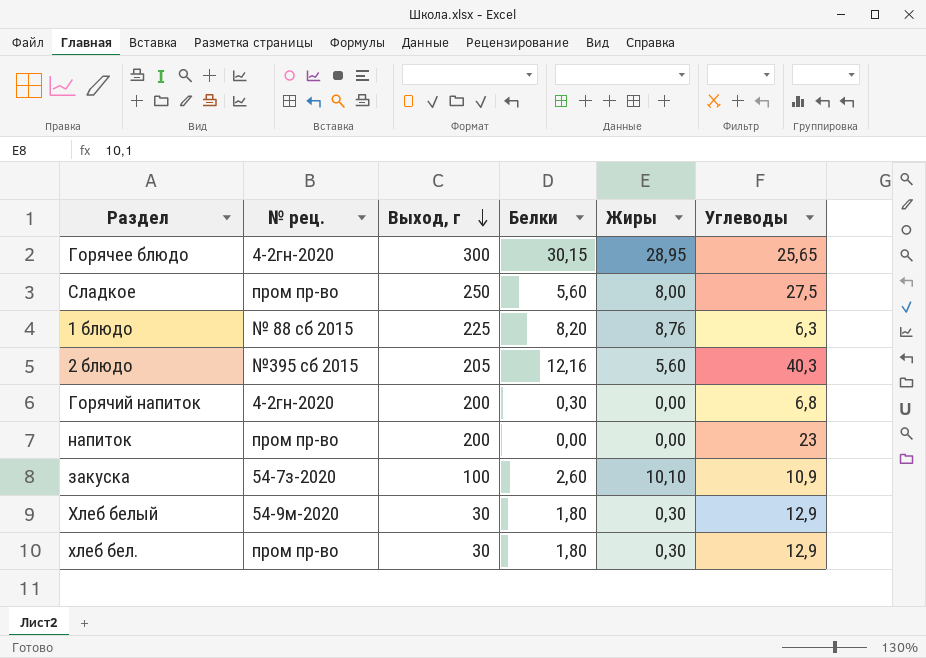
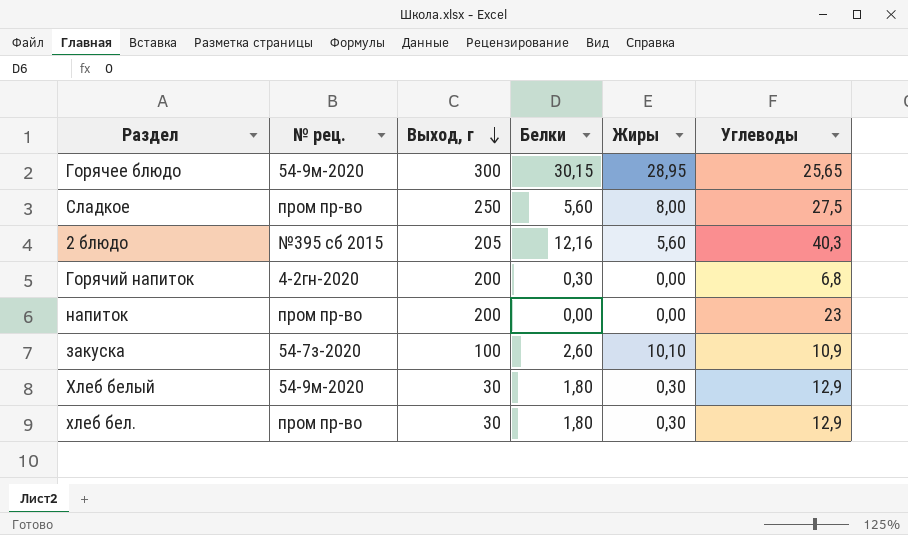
row 1 блюдо: № 88 сб 2015 | 225 | 8,20 | 8,76 | 6,3 -> none
Горячее блюдо | № рец.: 4-2гн-2020 -> 54-9м-2020

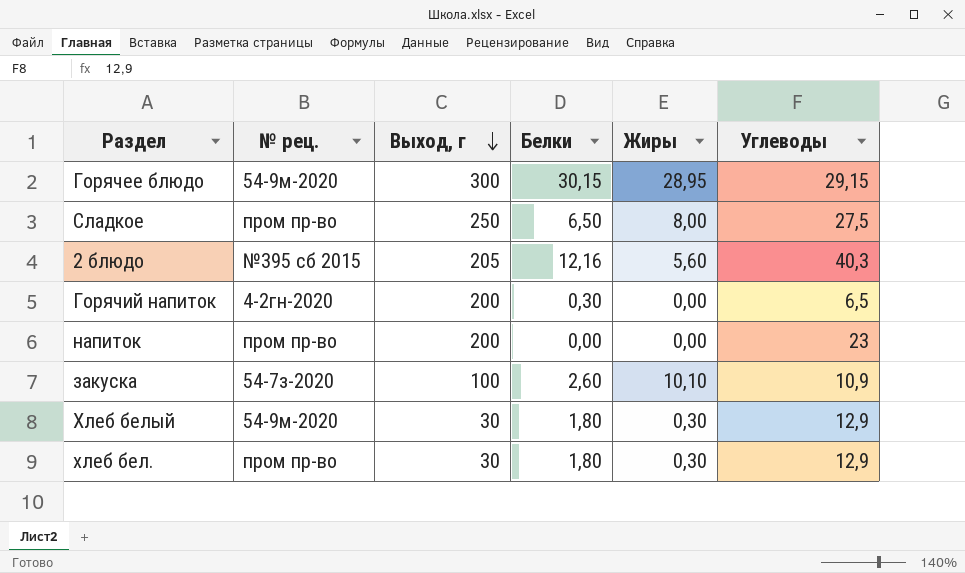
Горячее блюдо | Углеводы: 25,65 -> 29,15
Сладкое | Белки: 5,60 -> 6,50
Горячий напиток | Углеводы: 6,8 -> 6,5

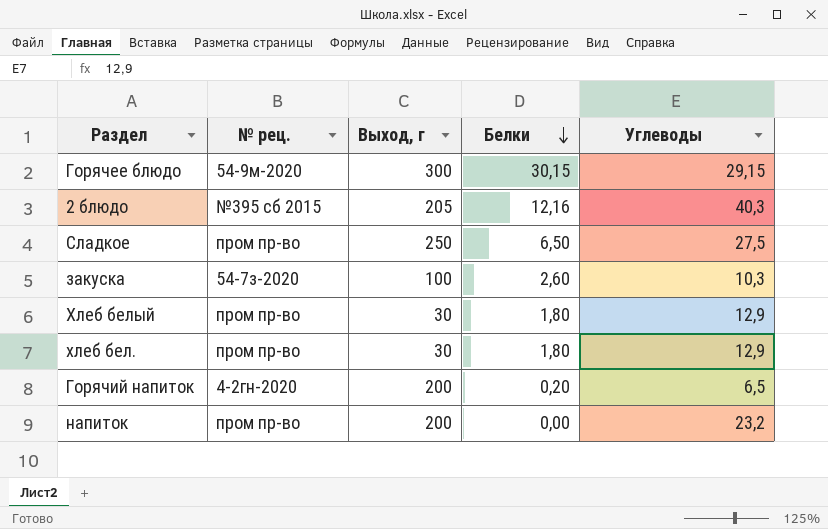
row order: Выход, г descending -> Белки descending
column Жиры | position: 5 -> none
закуска | Углеводы: 10,9 -> 10,3
Хлеб белый | № рец.: 54-9м-2020 -> пром пр-во
Горячий напиток | Белки: 0,30 -> 0,20
напиток | Углеводы: 23 -> 23,2

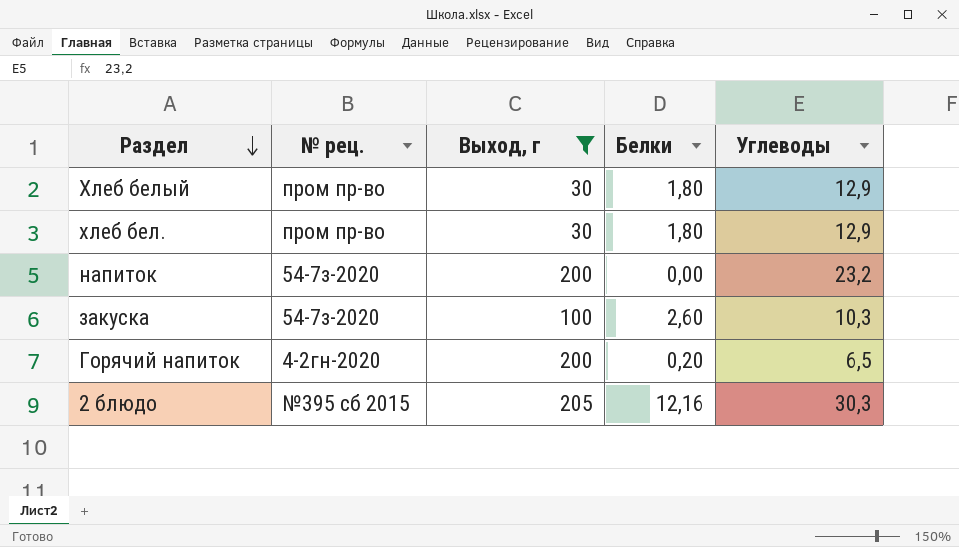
filter: none -> Выход, г <= 205
row order: Белки descending -> Раздел descending
напиток | № рец.: пром пр-во -> 54-7з-2020
2 блюдо | Углеводы: 40,3 -> 30,3

